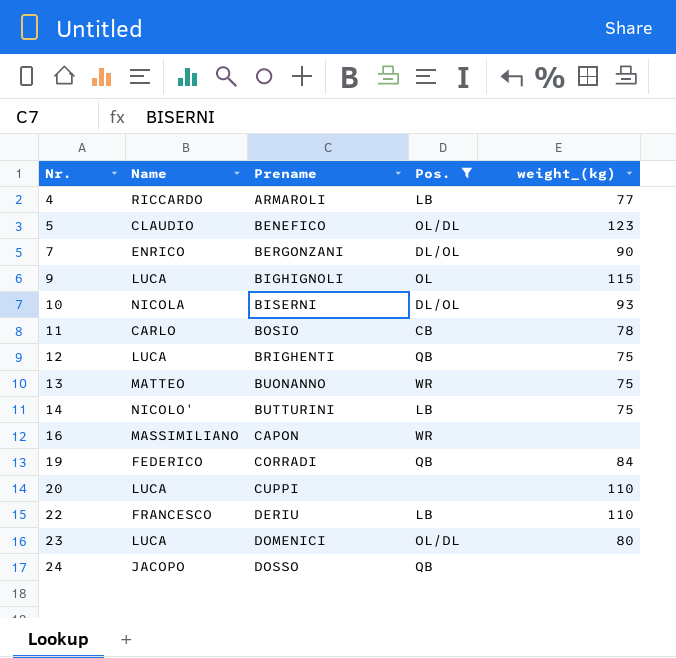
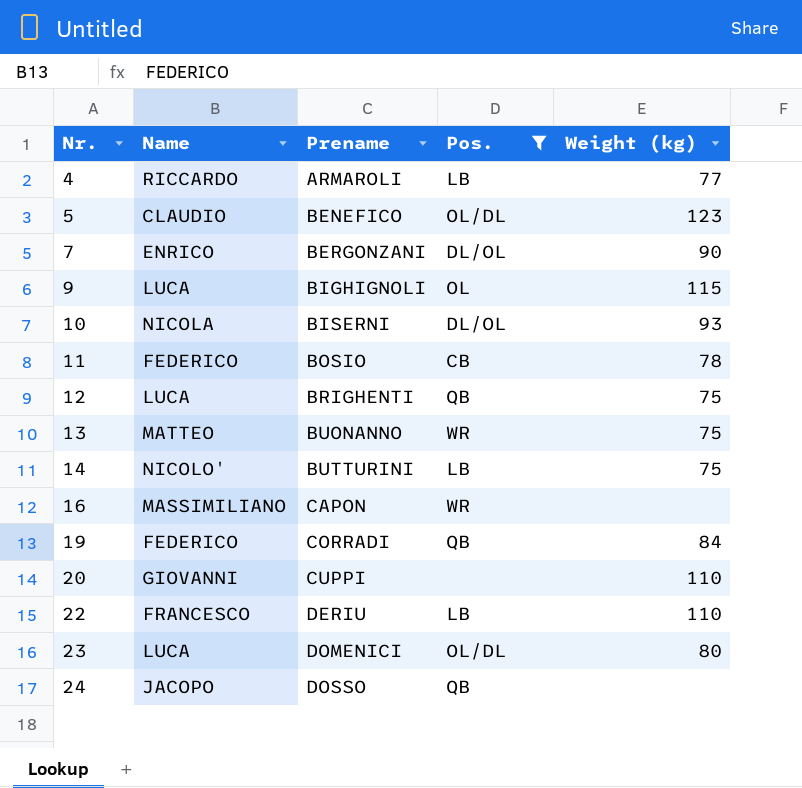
column name: weight_(kg) -> Weight (kg)
11 | Name: CARLO -> FEDERICO
20 | Name: LUCA -> GIOVANNI

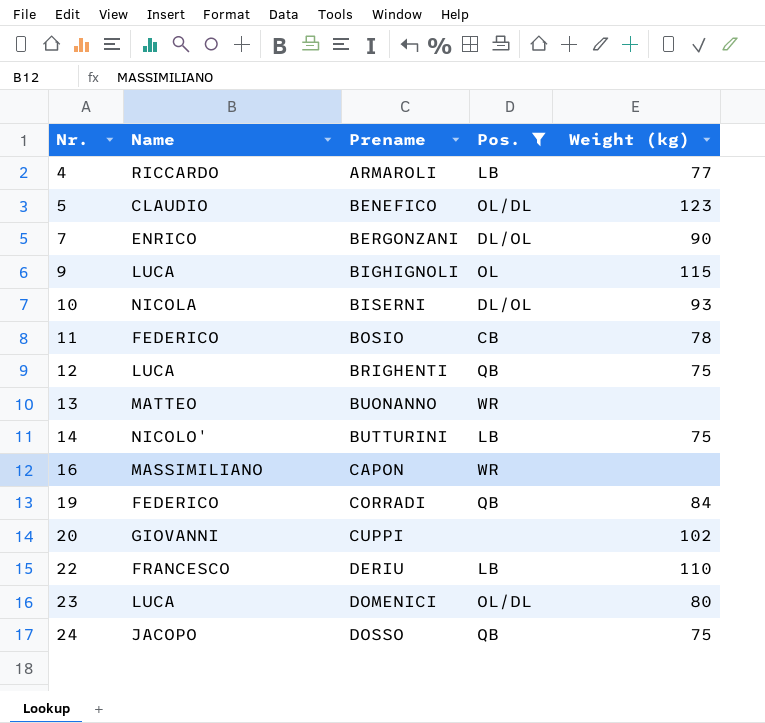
13 | Weight (kg): 75 -> none
20 | Weight (kg): 110 -> 102
24 | Weight (kg): none -> 75

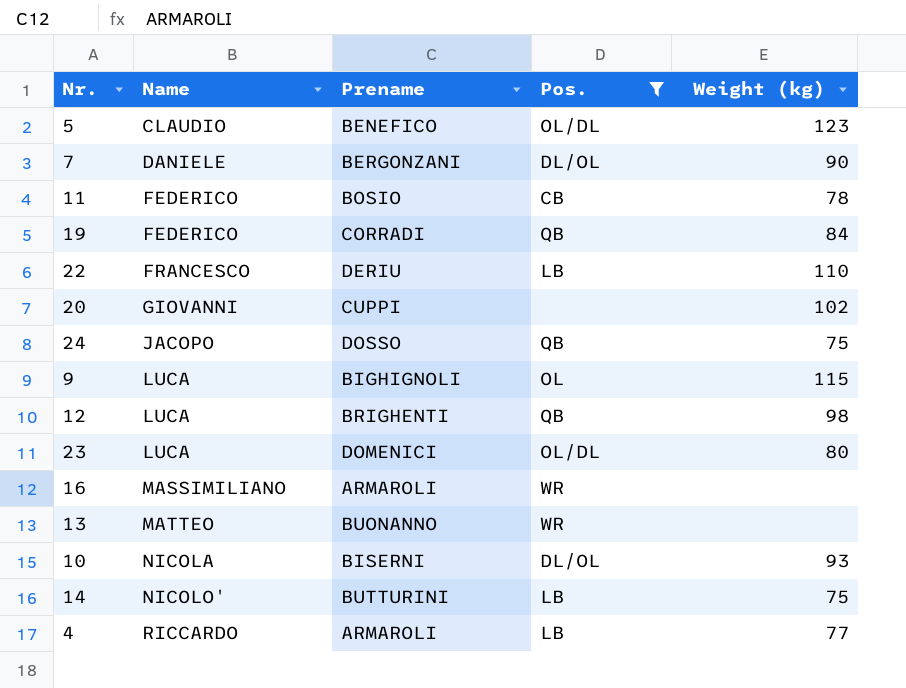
row order: Nr. ascending -> Name ascending
7 | Name: ENRICO -> DANIELE
12 | Weight (kg): 75 -> 98
16 | Prename: CAPON -> ARMAROLI

